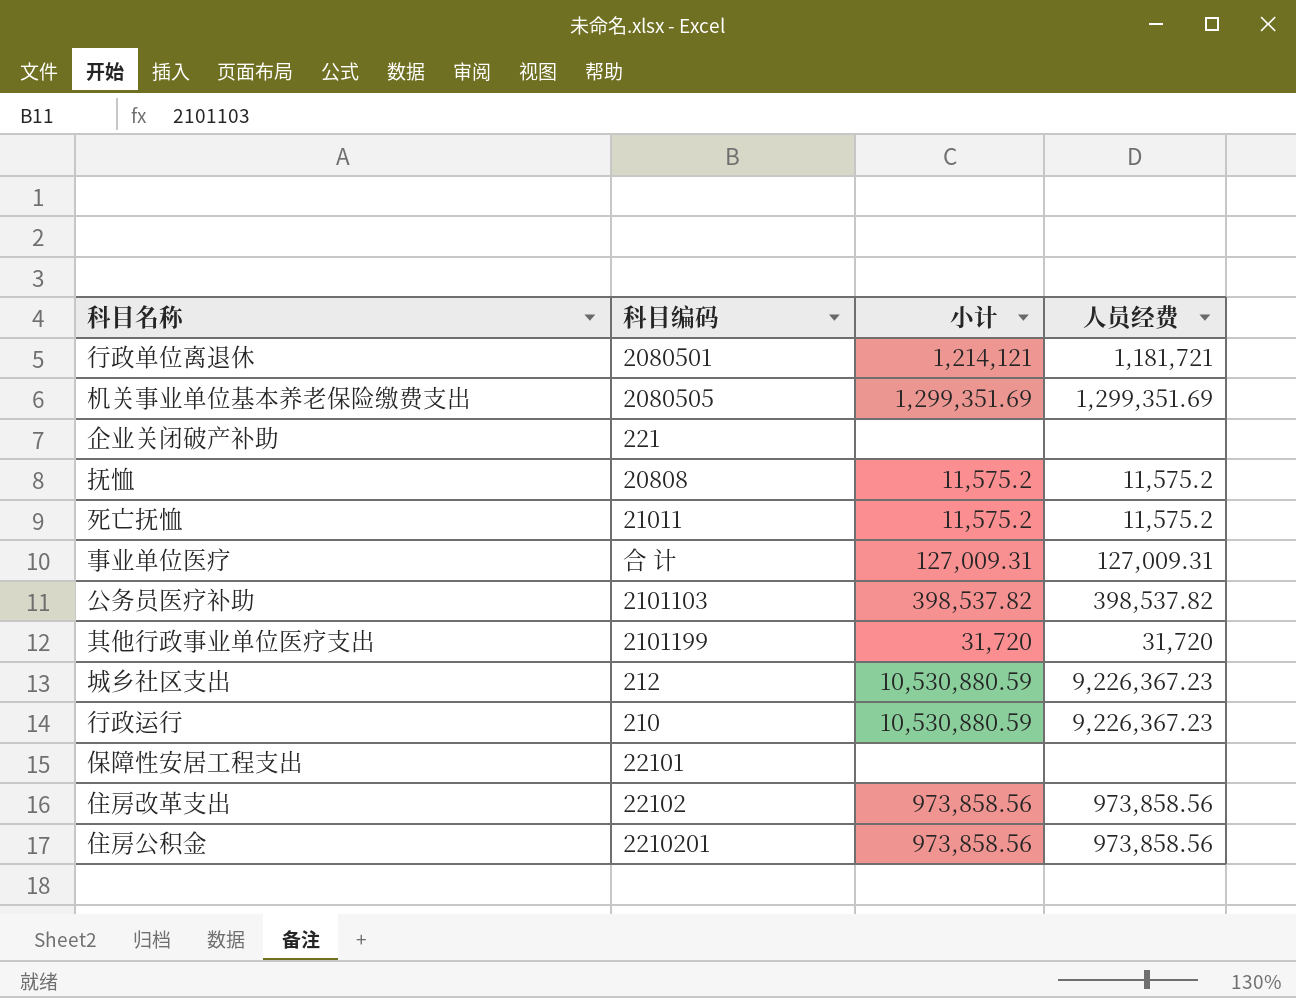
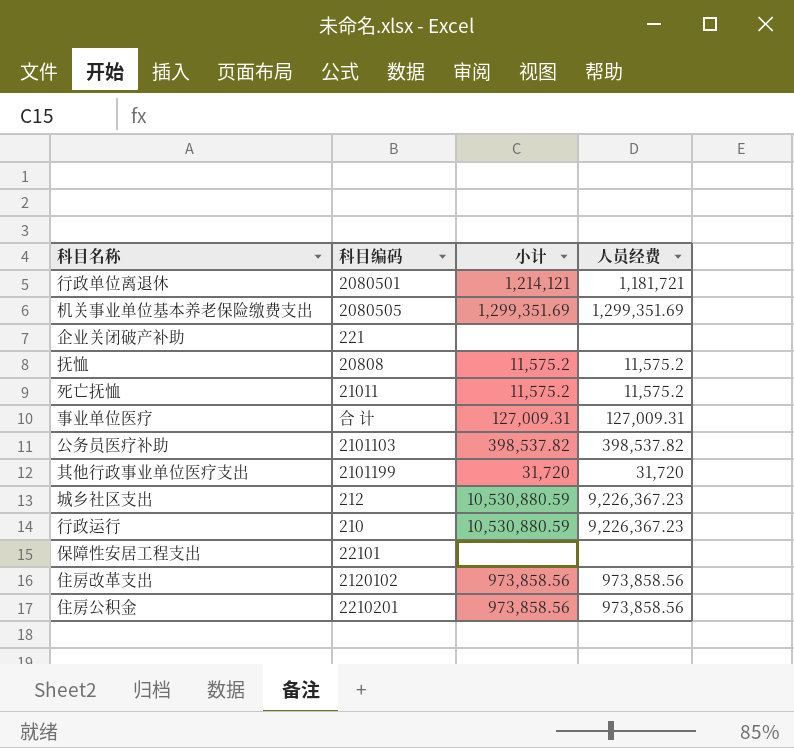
住房改革支出 | 科目编码: 22102 -> 2120102

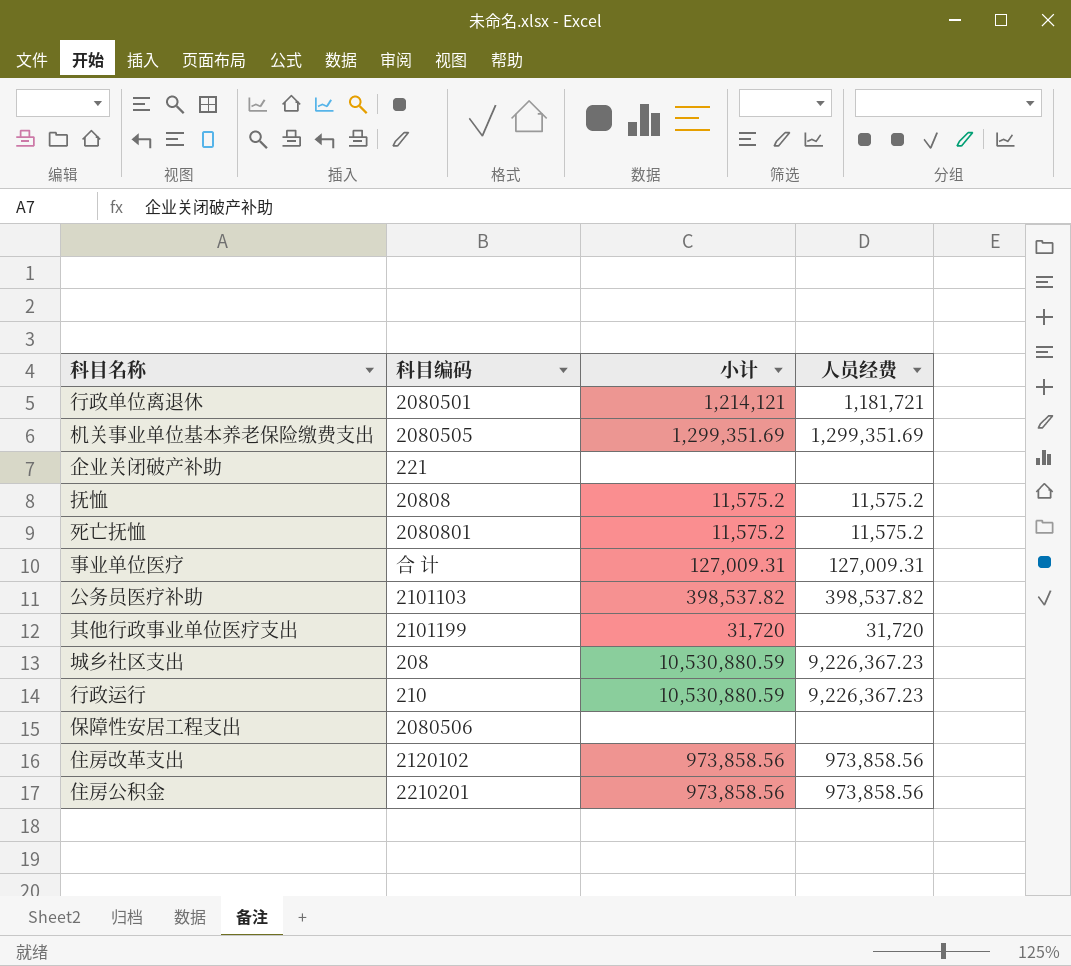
死亡抚恤 | 科目编码: 21011 -> 2080801
城乡社区支出 | 科目编码: 212 -> 208
保障性安居工程支出 | 科目编码: 22101 -> 2080506

